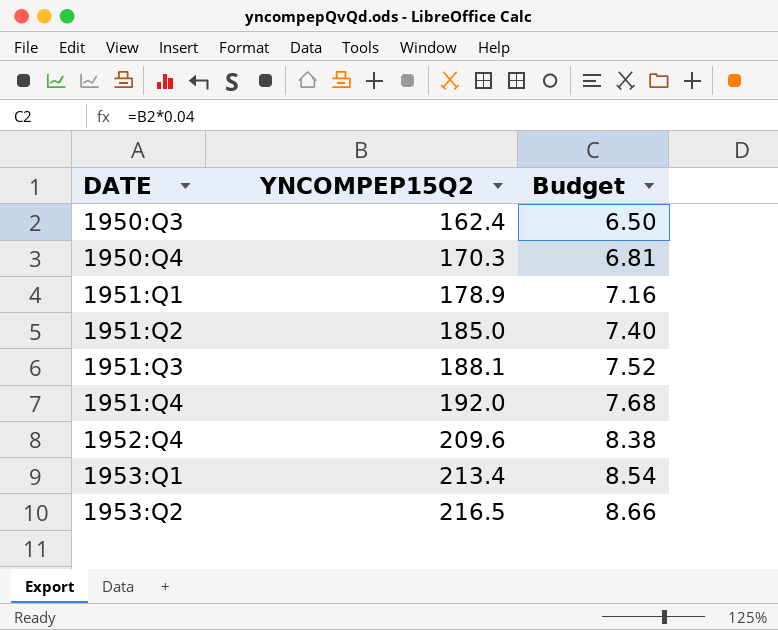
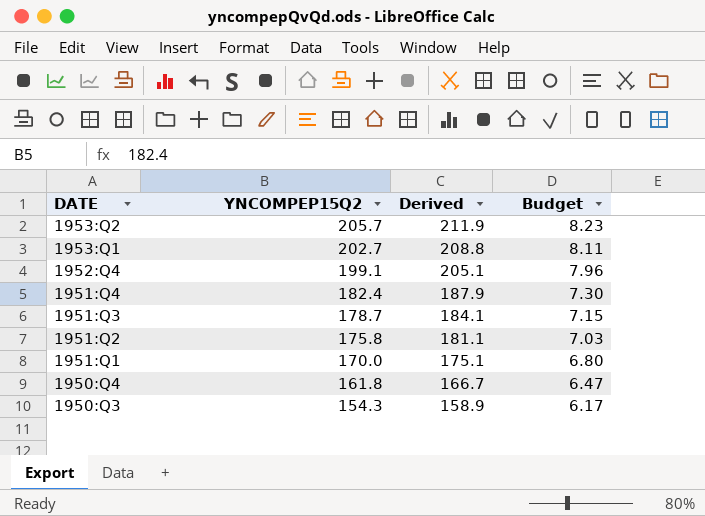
row order: DATE ascending -> DATE descending
column Derived | formula: none -> [YNCOMPEP15Q2] * 1.03
1953:Q2 | YNCOMPEP15Q2: 216.5 -> 205.7
1953:Q2 | Budget: 8.66 -> 8.23
1953:Q1 | YNCOMPEP15Q2: 213.4 -> 202.7
1953:Q1 | Budget: 8.54 -> 8.11
1952:Q4 | YNCOMPEP15Q2: 209.6 -> 199.1
1952:Q4 | Budget: 8.38 -> 7.96
1951:Q4 | YNCOMPEP15Q2: 192.0 -> 182.4
1951:Q4 | Budget: 7.68 -> 7.30
1951:Q3 | YNCOMPEP15Q2: 188.1 -> 178.7
1951:Q3 | Budget: 7.52 -> 7.15
1951:Q2 | YNCOMPEP15Q2: 185.0 -> 175.8
1951:Q2 | Budget: 7.40 -> 7.03
1951:Q1 | YNCOMPEP15Q2: 178.9 -> 170.0
1951:Q1 | Budget: 7.16 -> 6.80
1950:Q4 | YNCOMPEP15Q2: 170.3 -> 161.8
1950:Q4 | Budget: 6.81 -> 6.47
1950:Q3 | YNCOMPEP15Q2: 162.4 -> 154.3
1950:Q3 | Budget: 6.50 -> 6.17

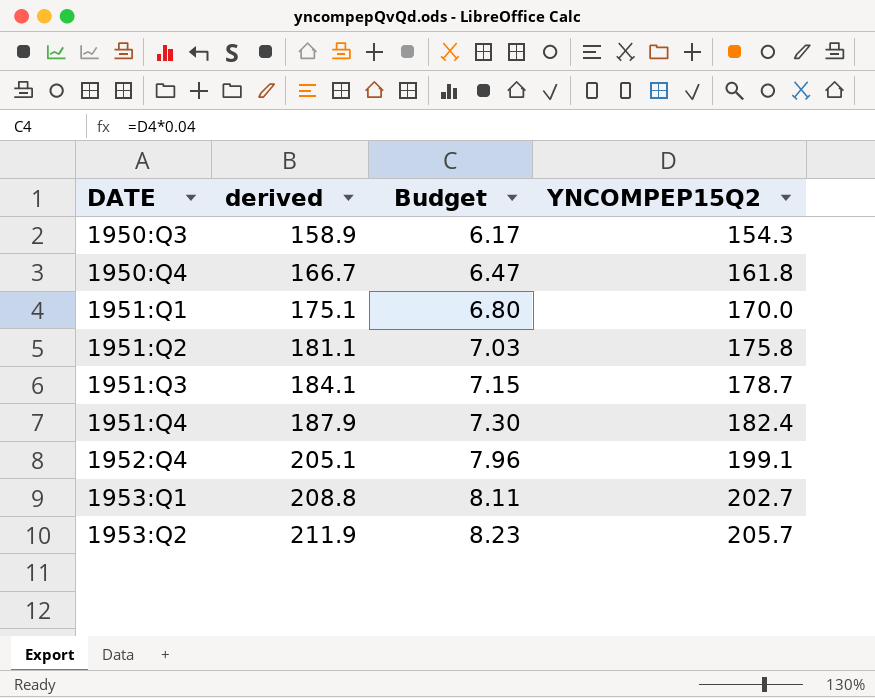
row order: DATE descending -> DATE ascending
column name: Derived -> derived
column YNCOMPEP15Q2 | position: 2 -> 4

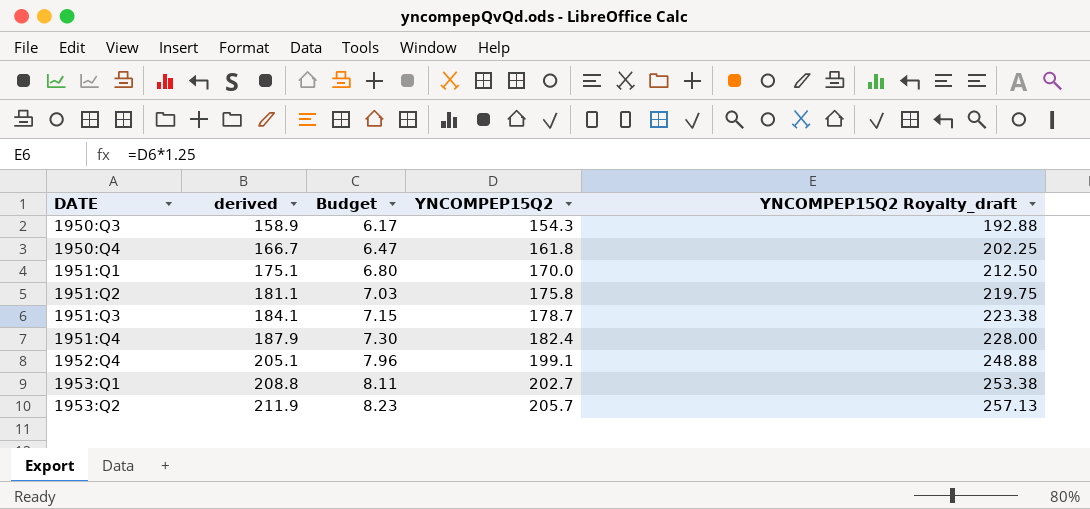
column YNCOMPEP15Q2 Royalty_draft | formula: none -> [YNCOMPEP15Q2] * 1.25

